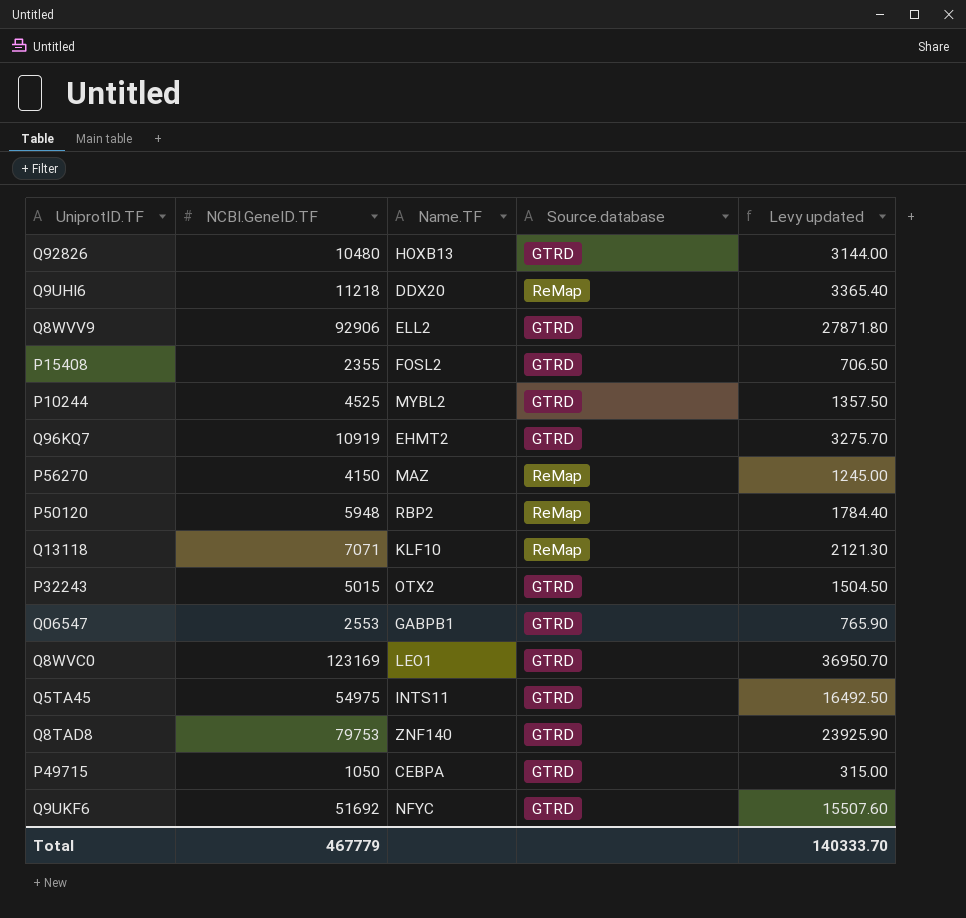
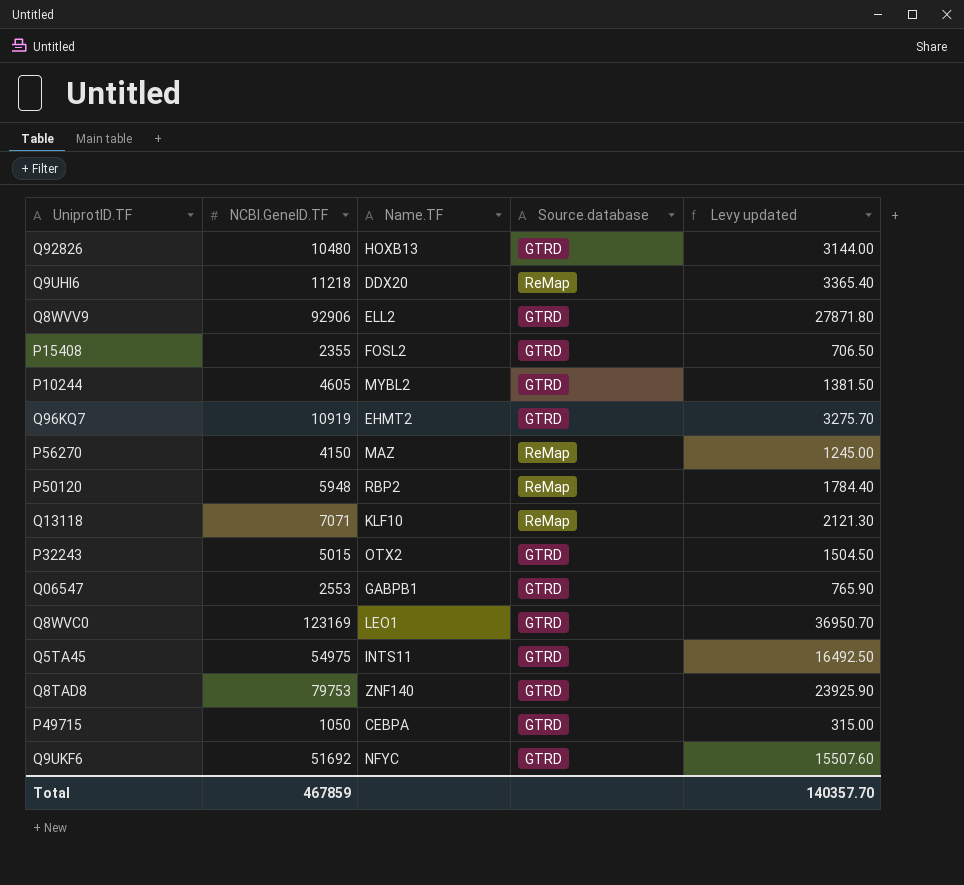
P10244 | NCBI.GeneID.TF: 4525 -> 4605
P10244 | Levy updated: 1357.50 -> 1381.50
Total | NCBI.GeneID.TF: 467779 -> 467859
Total | Levy updated: 140333.70 -> 140357.70

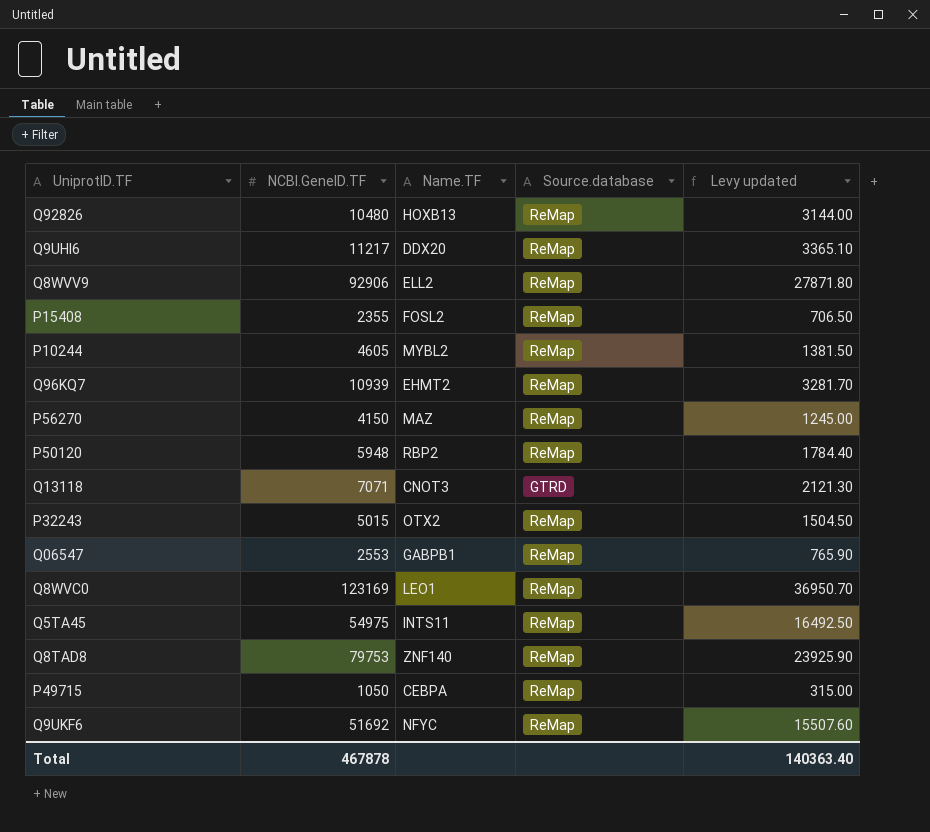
Q92826 | Source.database: GTRD -> ReMap
Q9UHI6 | NCBI.GeneID.TF: 11218 -> 11217
Q9UHI6 | Levy updated: 3365.40 -> 3365.10
Q8WVV9 | Source.database: GTRD -> ReMap
P15408 | Source.database: GTRD -> ReMap
P10244 | Source.database: GTRD -> ReMap
Q96KQ7 | NCBI.GeneID.TF: 10919 -> 10939
Q96KQ7 | Source.database: GTRD -> ReMap
Q96KQ7 | Levy updated: 3275.70 -> 3281.70
Q13118 | Name.TF: KLF10 -> CNOT3
Q13118 | Source.database: ReMap -> GTRD
P32243 | Source.database: GTRD -> ReMap
Q06547 | Source.database: GTRD -> ReMap
Q8WVC0 | Source.database: GTRD -> ReMap
Q5TA45 | Source.database: GTRD -> ReMap
Q8TAD8 | Source.database: GTRD -> ReMap
P49715 | Source.database: GTRD -> ReMap
Q9UKF6 | Source.database: GTRD -> ReMap
Total | NCBI.GeneID.TF: 467859 -> 467878
Total | Levy updated: 140357.70 -> 140363.40

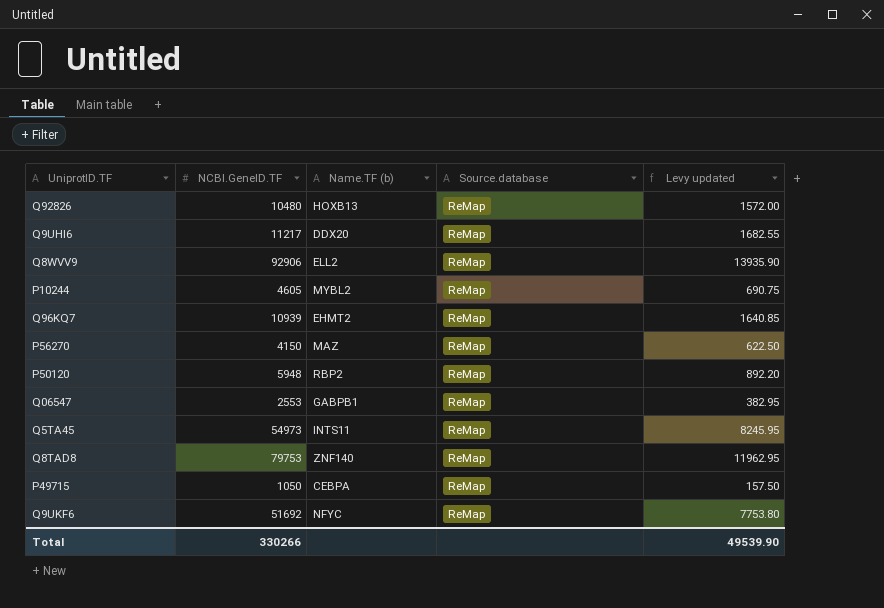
column name: Name.TF -> Name.TF (b)
column Levy updated | formula: [NCBI.GeneID.TF] * 0.3 -> [NCBI.GeneID.TF] * 0.15
row P15408: 2355 | FOSL2 | ReMap | 706.50 -> none
row Q13118: 7071 | CNOT3 | GTRD | 2121.30 -> none
row P32243: 5015 | OTX2 | ReMap | 1504.50 -> none
row Q8WVC0: 123169 | LEO1 | ReMap | 36950.70 -> none
Q5TA45 | NCBI.GeneID.TF: 54975 -> 54973
Total | NCBI.GeneID.TF: 467878 -> 330266
Total | Levy updated: 140363.40 -> 49539.90

